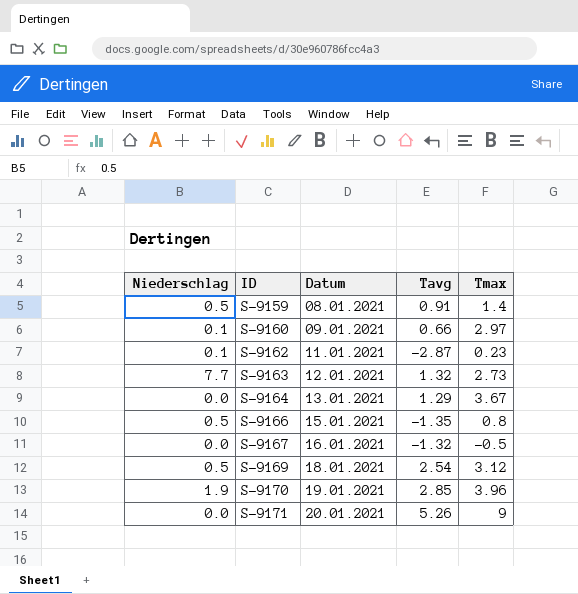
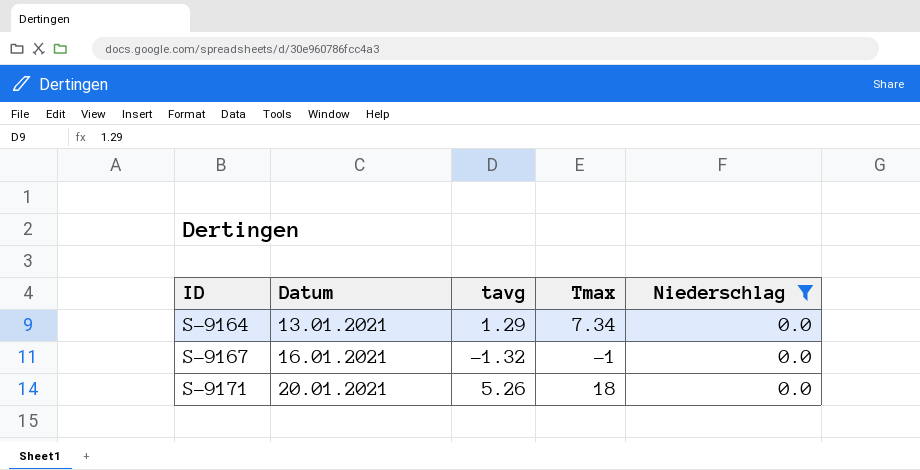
filter: none -> Niederschlag = 0.0
column name: Tavg -> tavg
column Niederschlag | position: 1 -> 5
S-9164 | Tmax: 3.67 -> 7.34
S-9167 | Tmax: -0.5 -> -1
S-9171 | Tmax: 9 -> 18

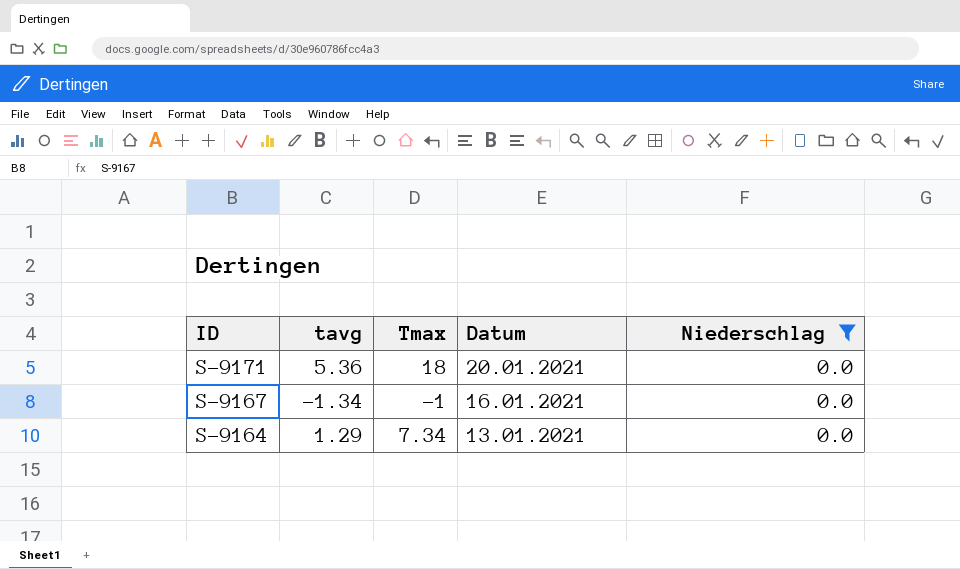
row order: ID ascending -> ID descending
column Datum | position: 2 -> 4
S-9171 | tavg: 5.26 -> 5.36
S-9167 | tavg: -1.32 -> -1.34

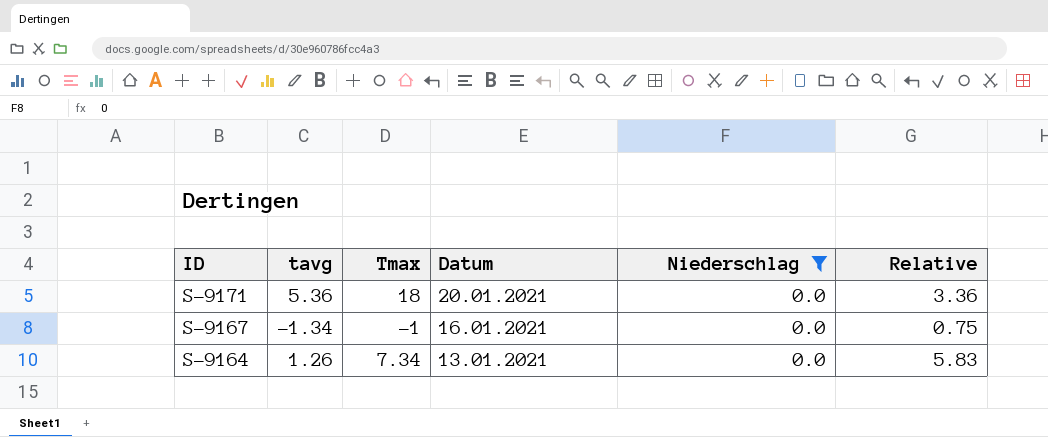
column Relative | formula: none -> [Tmax] / [tavg]
S-9164 | tavg: 1.29 -> 1.26

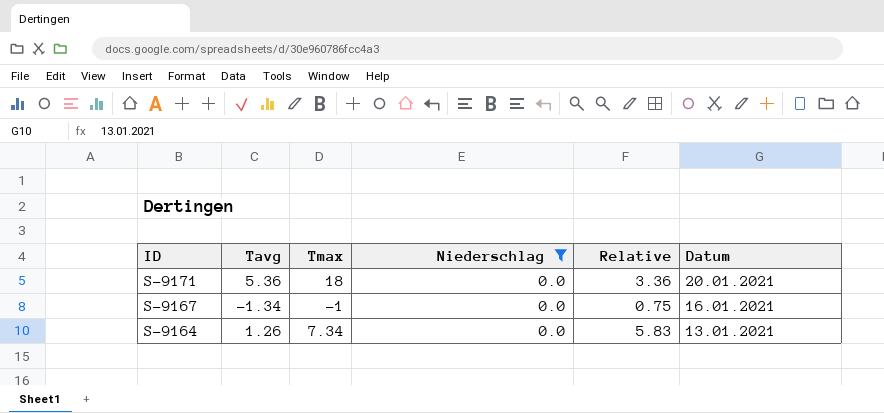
column name: tavg -> Tavg
column Datum | position: 4 -> 6

